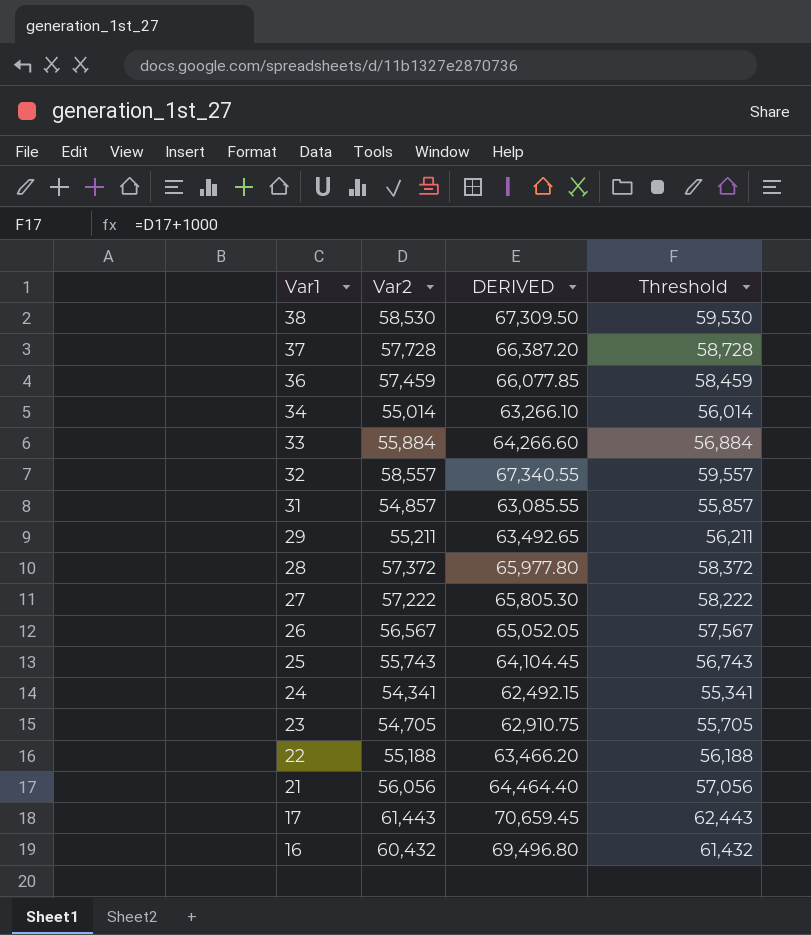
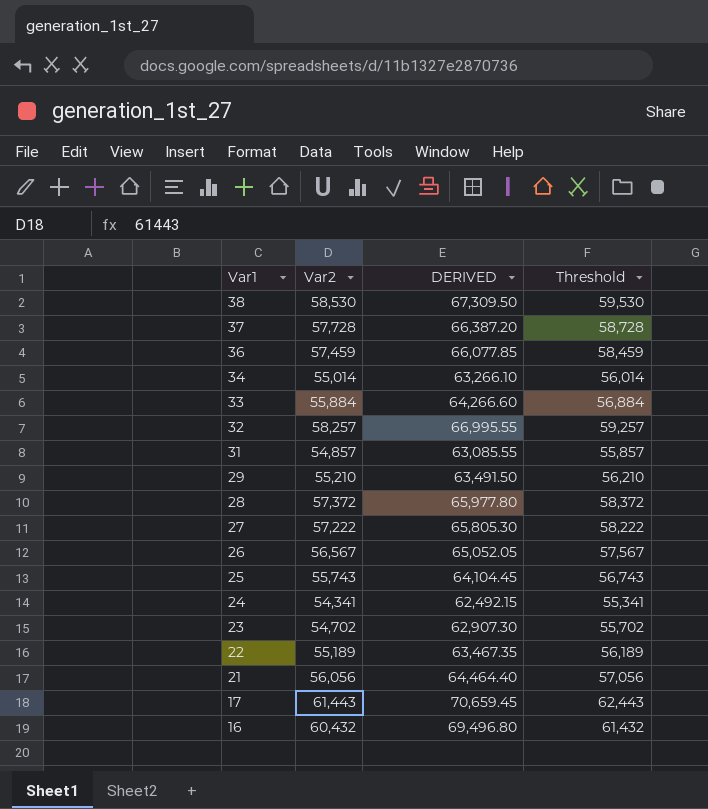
32 | Var2: 58,557 -> 58,257
32 | DERIVED: 67,340.55 -> 66,995.55
32 | Threshold: 59,557 -> 59,257
29 | Var2: 55,211 -> 55,210
29 | DERIVED: 63,492.65 -> 63,491.50
29 | Threshold: 56,211 -> 56,210
23 | Var2: 54,705 -> 54,702
23 | DERIVED: 62,910.75 -> 62,907.30
23 | Threshold: 55,705 -> 55,702
22 | Var2: 55,188 -> 55,189
22 | DERIVED: 63,466.20 -> 63,467.35
22 | Threshold: 56,188 -> 56,189

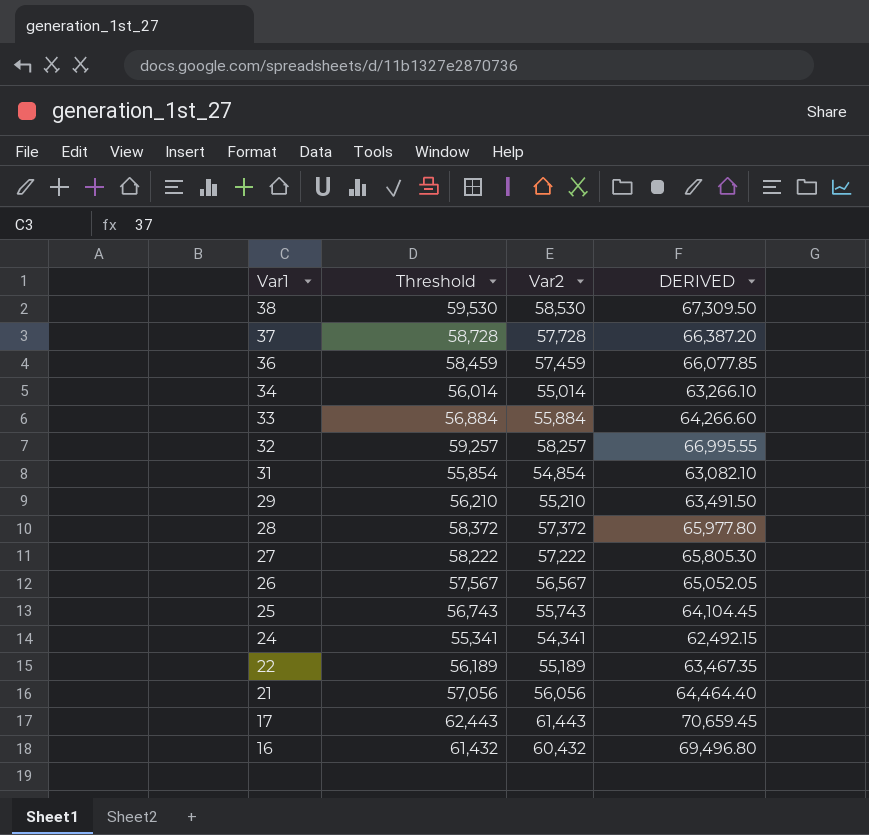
column Threshold | position: 4 -> 2
row 23: 54,702 | 62,907.30 | 55,702 -> none
31 | Threshold: 55,857 -> 55,854
31 | Var2: 54,857 -> 54,854
31 | DERIVED: 63,085.55 -> 63,082.10

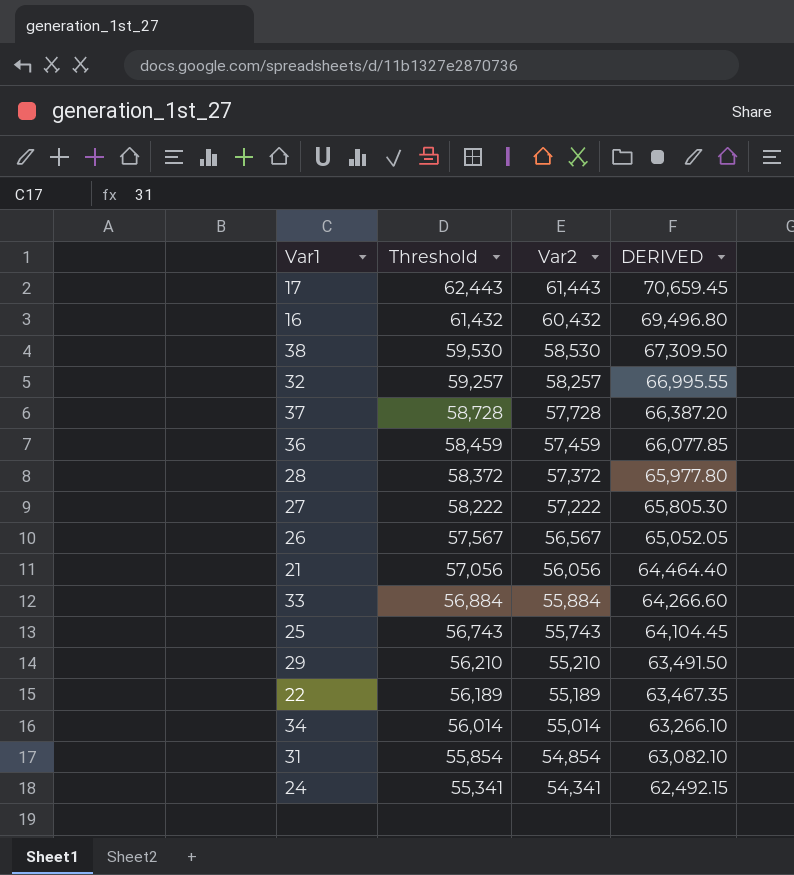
row order: Var1 descending -> Threshold descending

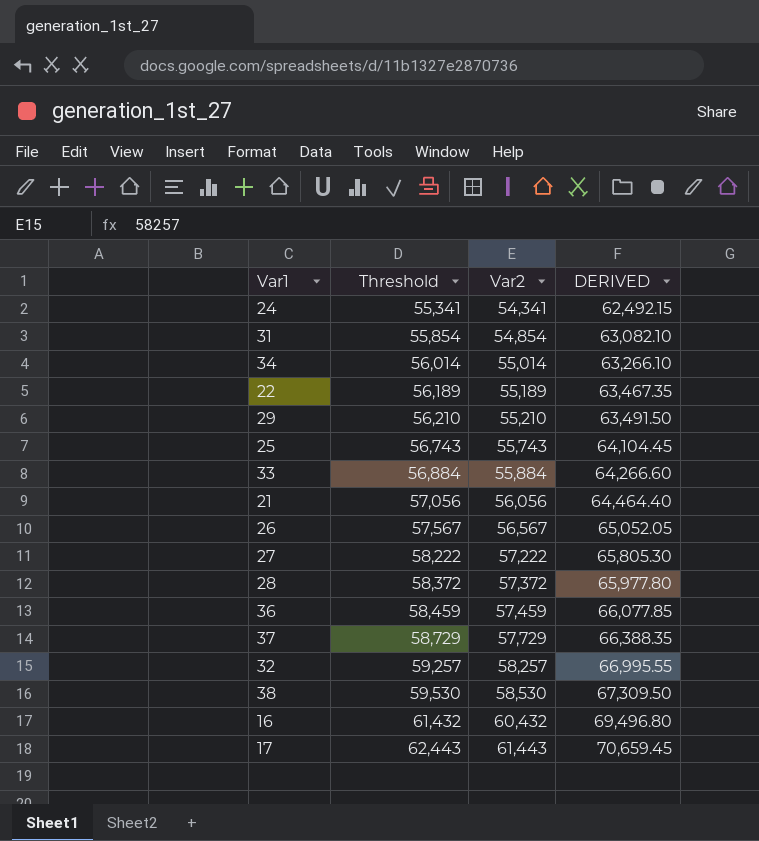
row order: Threshold descending -> Threshold ascending
37 | Threshold: 58,728 -> 58,729
37 | Var2: 57,728 -> 57,729
37 | DERIVED: 66,387.20 -> 66,388.35

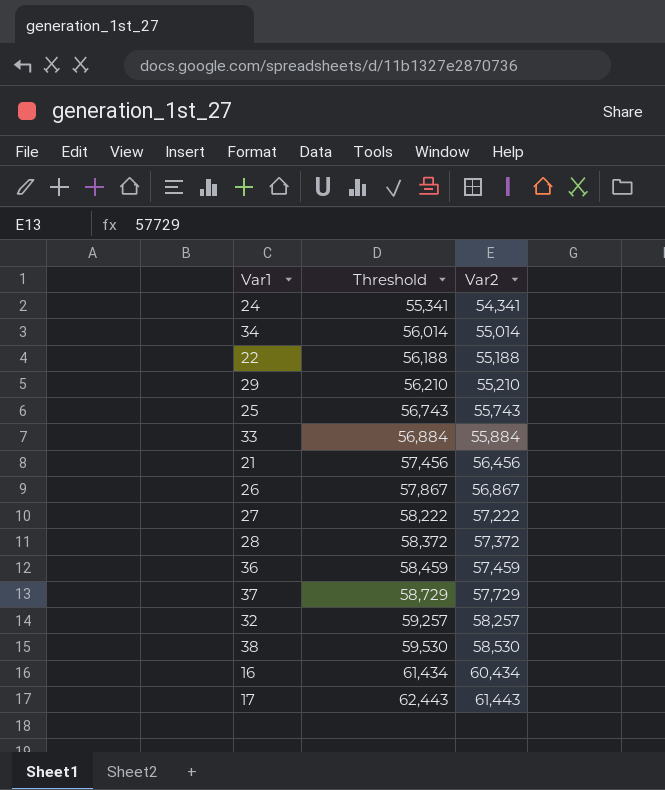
column DERIVED | formula: [Var2] * 1.15 -> none
row 31: 55,854 | 54,854 | 63,082.10 -> none
22 | Threshold: 56,189 -> 56,188
22 | Var2: 55,189 -> 55,188
21 | Threshold: 57,056 -> 57,456
21 | Var2: 56,056 -> 56,456
26 | Threshold: 57,567 -> 57,867
26 | Var2: 56,567 -> 56,867
16 | Threshold: 61,432 -> 61,434
16 | Var2: 60,432 -> 60,434

